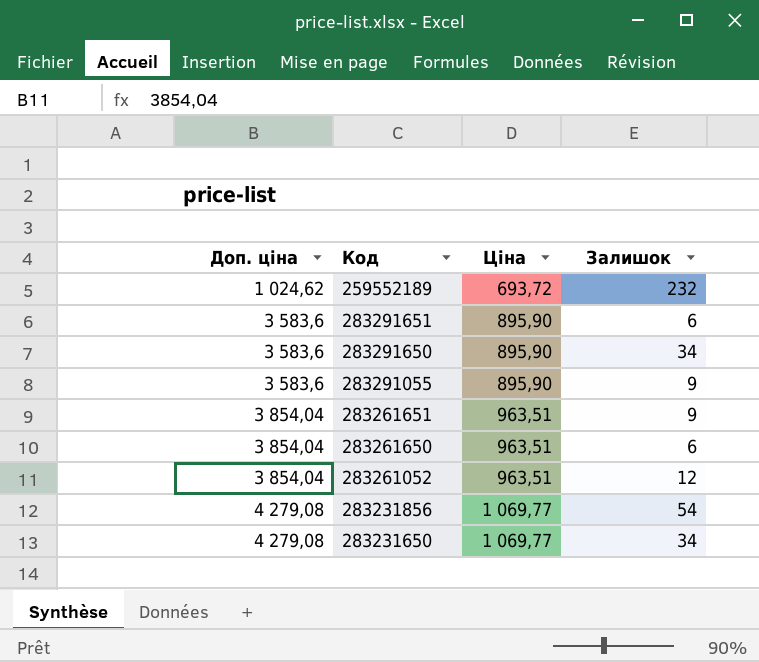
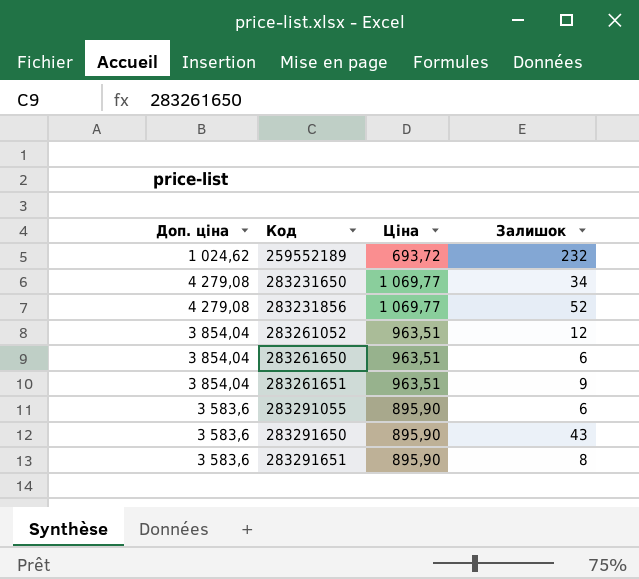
row order: Доп. ціна ascending -> Код ascending
283231856 | Залишок: 54 -> 52
283291055 | Залишок: 9 -> 6
283291650 | Залишок: 34 -> 43
283291651 | Залишок: 6 -> 8

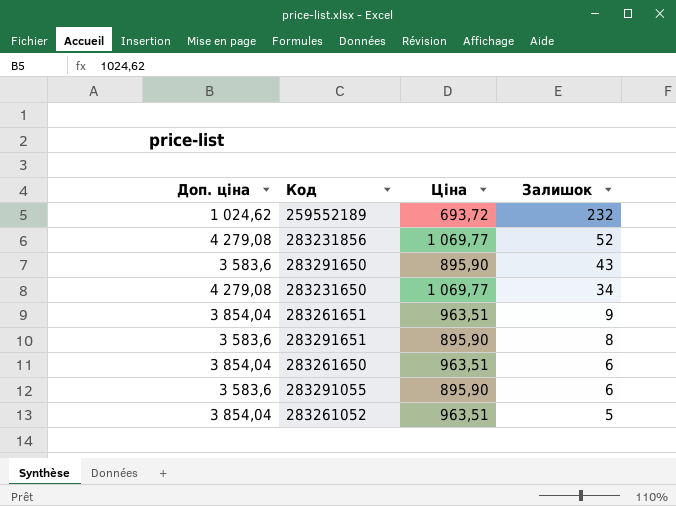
row order: Код ascending -> Залишок descending
283261052 | Залишок: 12 -> 5

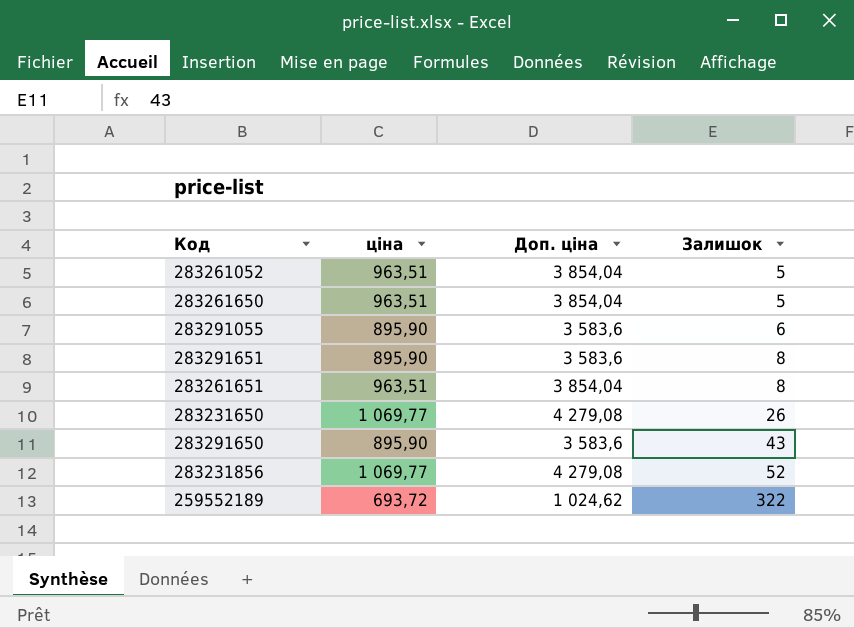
row order: Залишок descending -> Залишок ascending
column name: Ціна -> ціна
column Доп. ціна | position: 1 -> 3
283261650 | Залишок: 6 -> 5
283261651 | Залишок: 9 -> 8
283231650 | Залишок: 34 -> 26
259552189 | Залишок: 232 -> 322

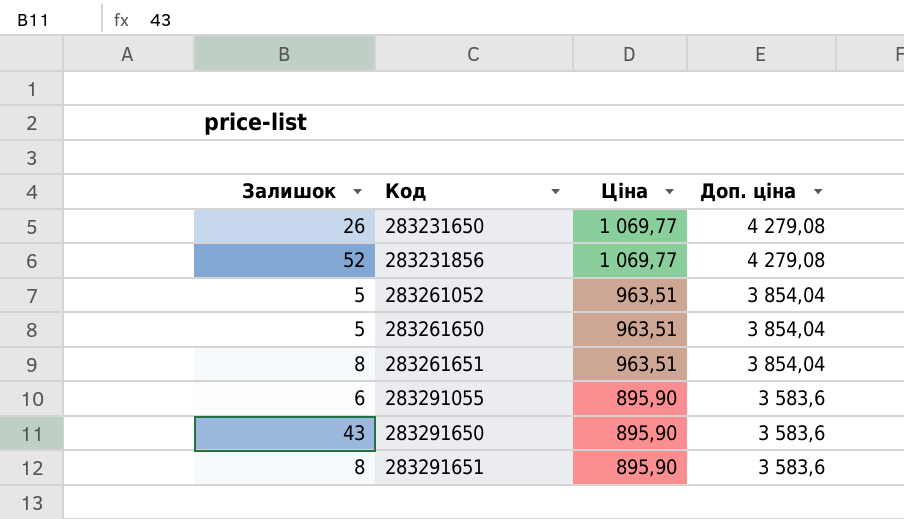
row order: Залишок ascending -> Код ascending
column Залишок | position: 4 -> 1
column name: ціна -> Ціна
row 259552189: 693,72 | 1 024,62 | 322 -> none

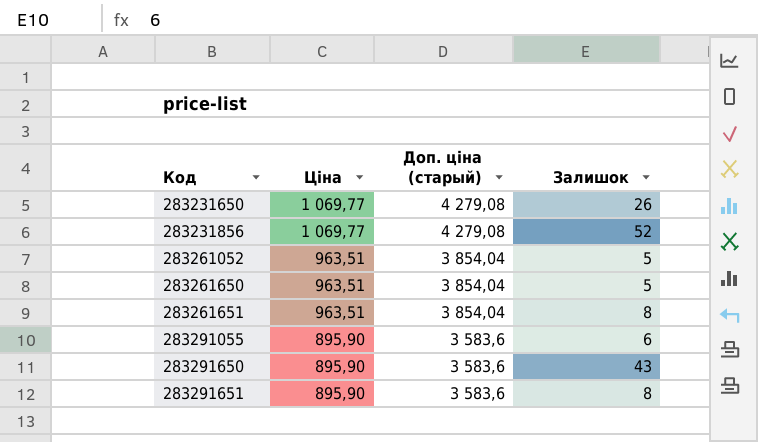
column name: Доп. ціна -> Доп. ціна (старый)
column Залишок | position: 1 -> 4

